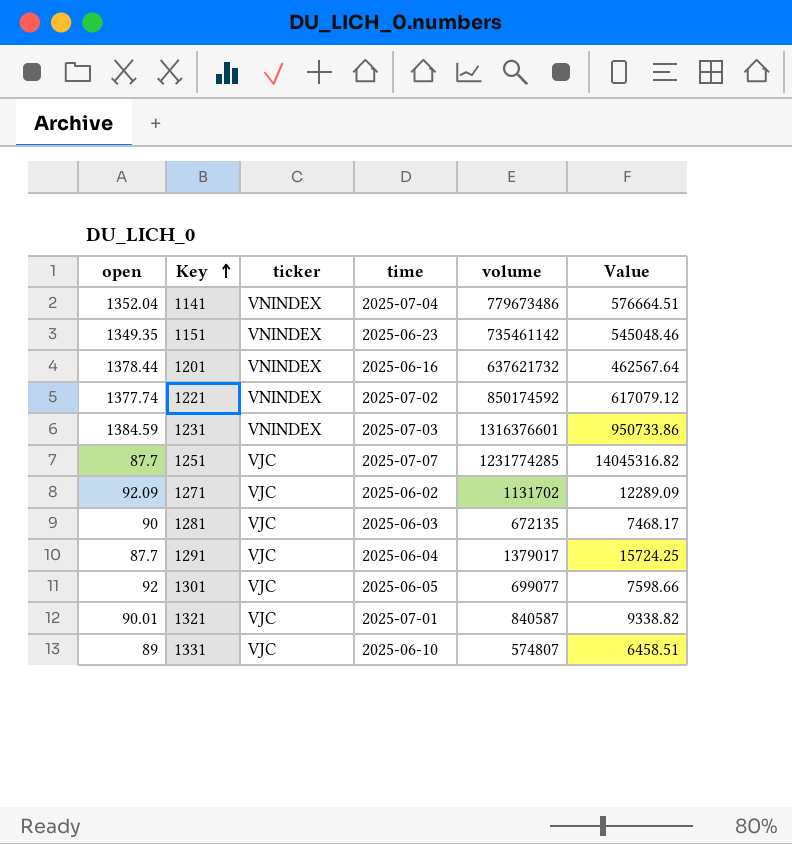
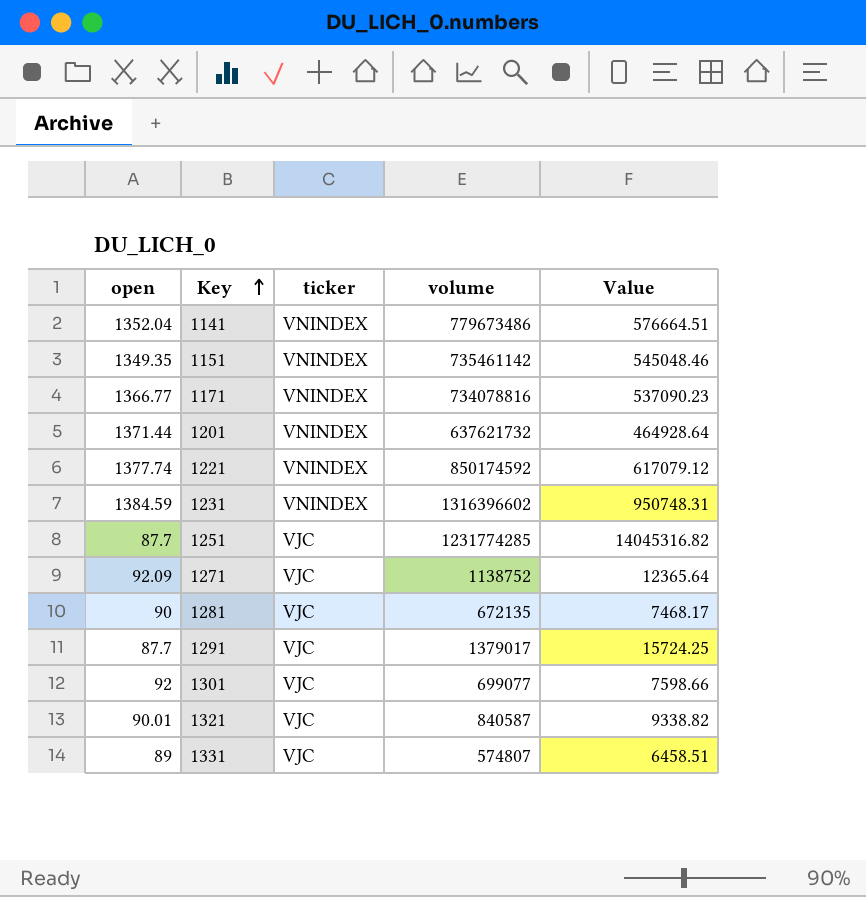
column time | position: 4 -> none
row 1171: none -> 1366.77 | VNINDEX | 734078816 | 537090.23
1201 | open: 1378.44 -> 1371.44
1201 | Value: 462567.64 -> 464928.64
1231 | volume: 1316376601 -> 1316396602
1231 | Value: 950733.86 -> 950748.31
1271 | volume: 1131702 -> 1138752
1271 | Value: 12289.09 -> 12365.64

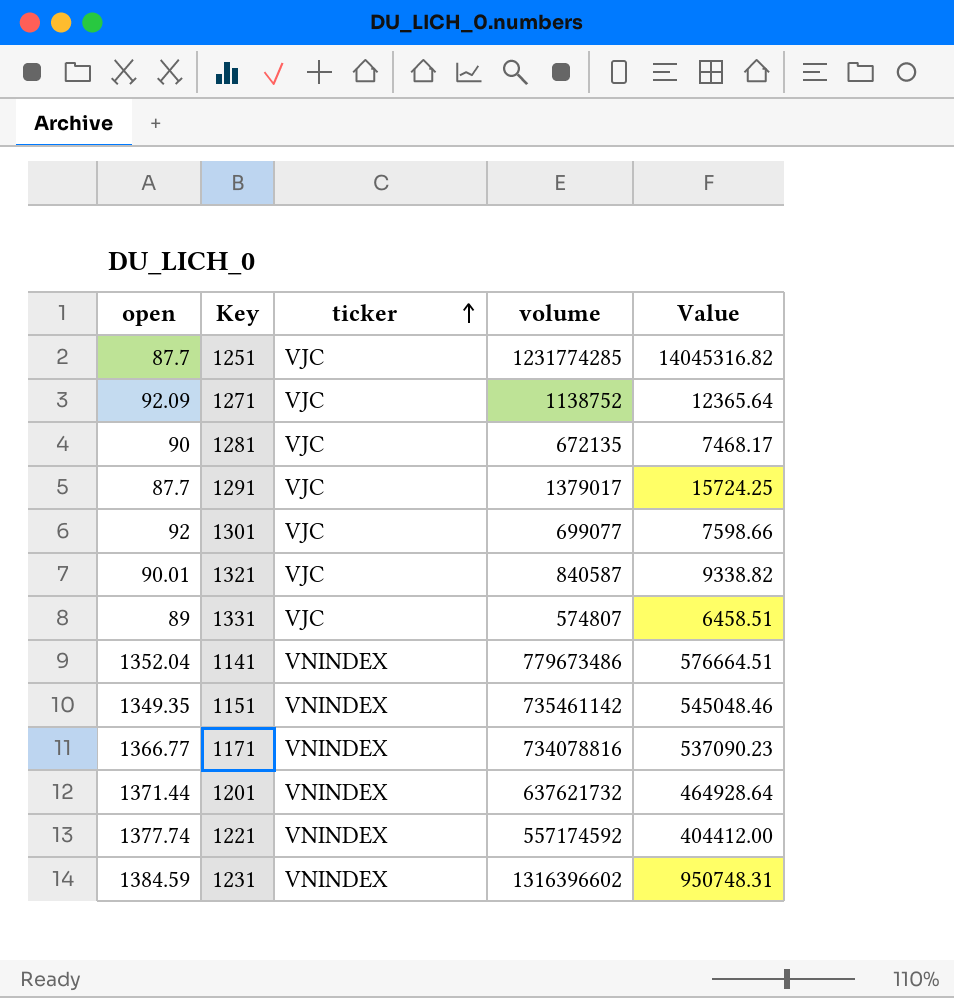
row order: Key ascending -> ticker ascending
1221 | volume: 850174592 -> 557174592
1221 | Value: 617079.12 -> 404412.00

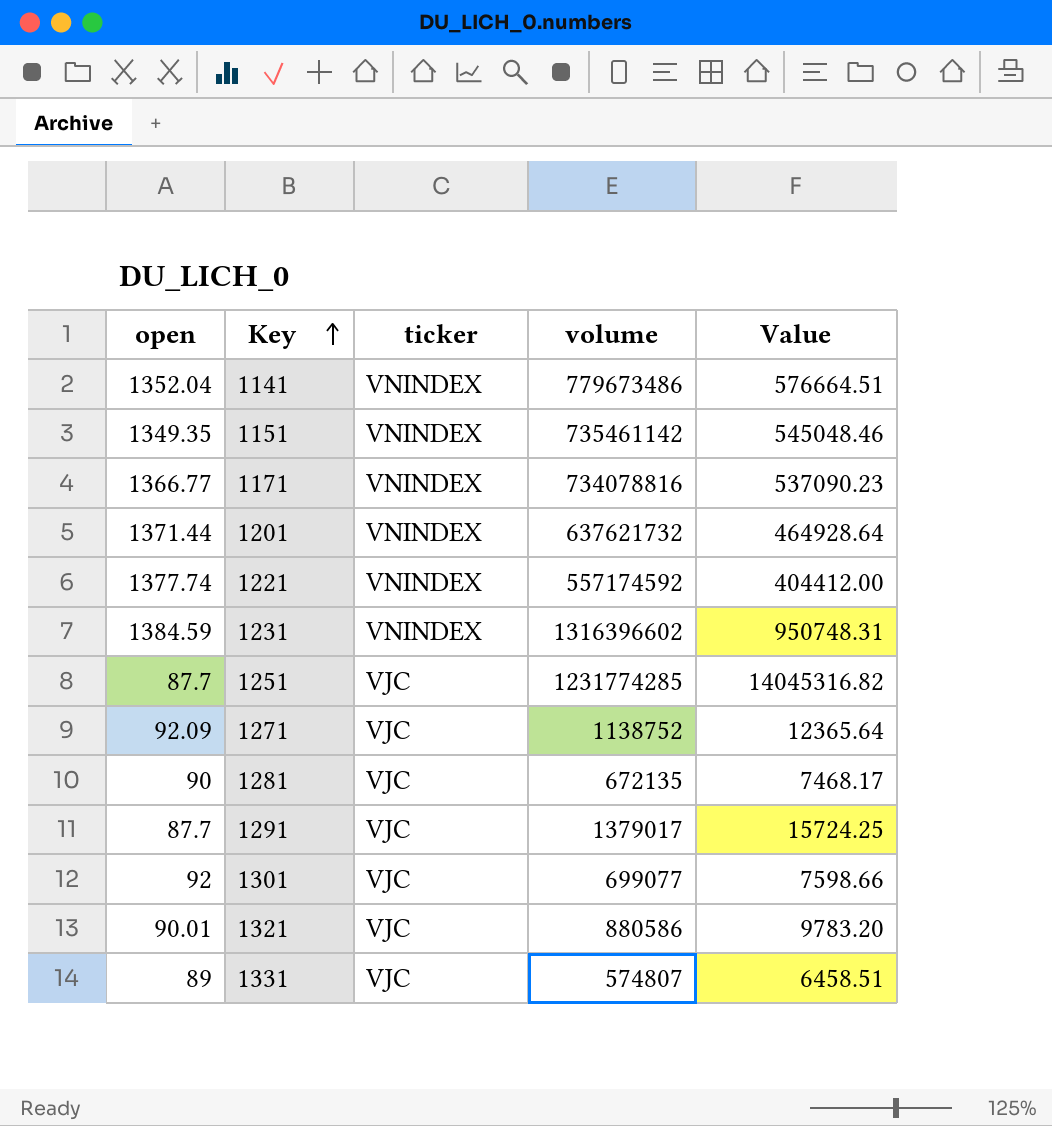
row order: ticker ascending -> Key ascending
1321 | volume: 840587 -> 880586
1321 | Value: 9338.82 -> 9783.20

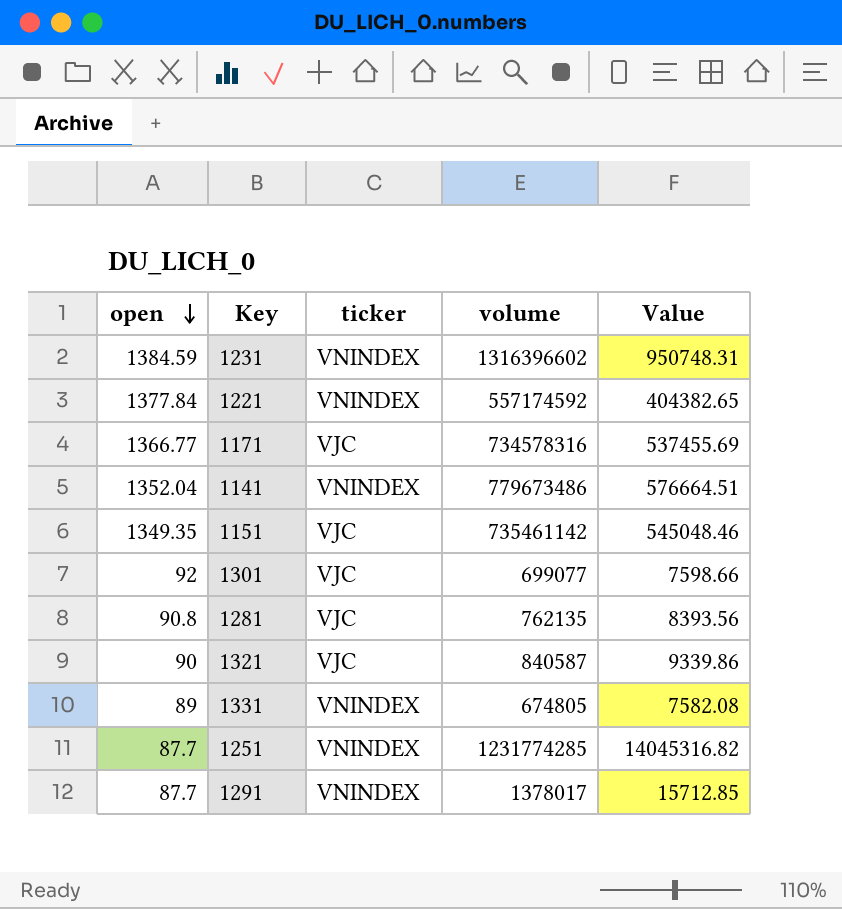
row order: Key ascending -> open descending
row 1201: 1371.44 | VNINDEX | 637621732 | 464928.64 -> none
row 1271: 92.09 | VJC | 1138752 | 12365.64 -> none
1221 | open: 1377.74 -> 1377.84
1221 | Value: 404412.00 -> 404382.65
1171 | ticker: VNINDEX -> VJC
1171 | volume: 734078816 -> 734578316
1171 | Value: 537090.23 -> 537455.69
1151 | ticker: VNINDEX -> VJC
1281 | open: 90 -> 90.8
1281 | volume: 672135 -> 762135
1281 | Value: 7468.17 -> 8393.56
1321 | open: 90.01 -> 90
1321 | volume: 880586 -> 840587
1321 | Value: 9783.20 -> 9339.86
1331 | ticker: VJC -> VNINDEX
1331 | volume: 574807 -> 674805
1331 | Value: 6458.51 -> 7582.08
1251 | ticker: VJC -> VNINDEX
1291 | ticker: VJC -> VNINDEX
1291 | volume: 1379017 -> 1378017
1291 | Value: 15724.25 -> 15712.85

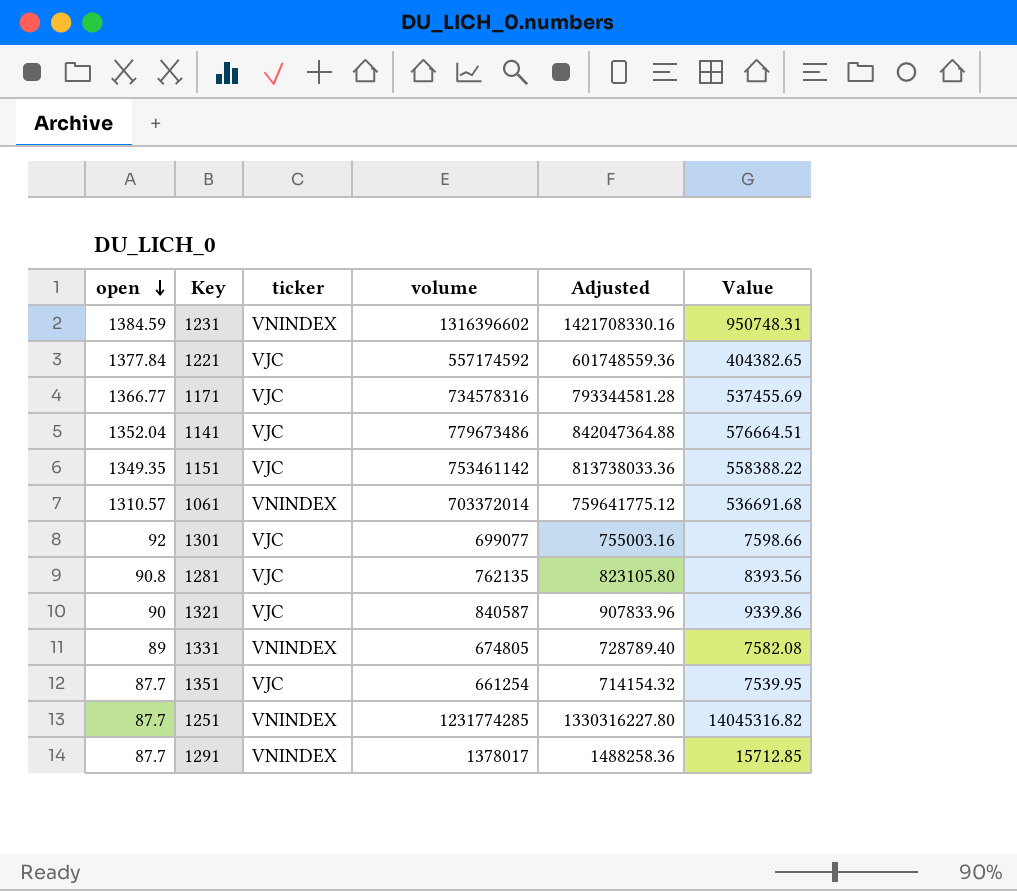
column Adjusted | formula: none -> [volume] * 1.08
1221 | ticker: VNINDEX -> VJC
1141 | ticker: VNINDEX -> VJC
1151 | volume: 735461142 -> 753461142
1151 | Value: 545048.46 -> 558388.22
row 1061: none -> 1310.57 | VNINDEX | 703372014 | 759641775.12 | 536691.68
row 1351: none -> 87.7 | VJC | 661254 | 714154.32 | 7539.95

